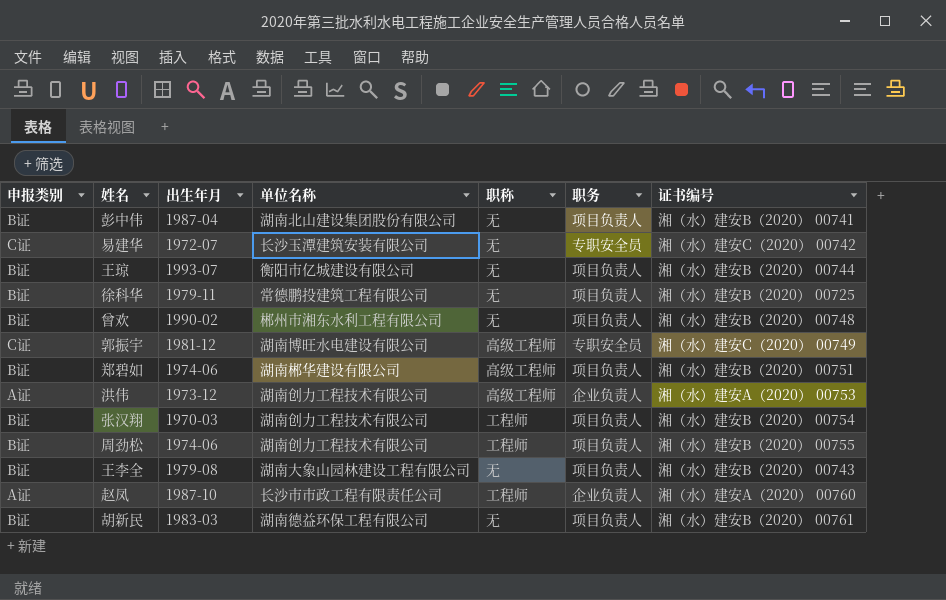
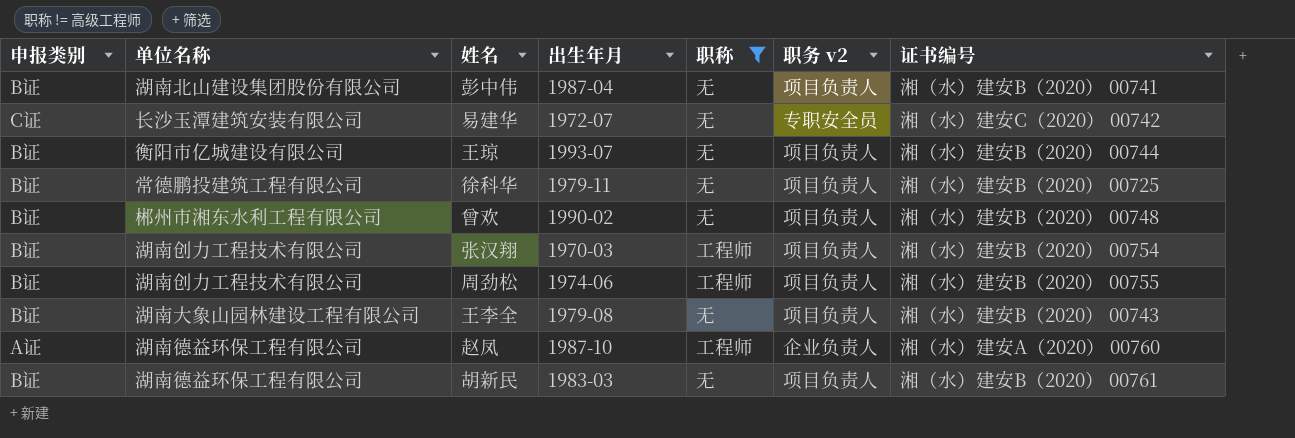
filter: none -> 职称 != 高级工程师
column 单位名称 | position: 4 -> 2
column name: 职务 -> 职务 v2
赵凤 | 单位名称: 长沙市市政工程有限责任公司 -> 湖南德益环保工程有限公司

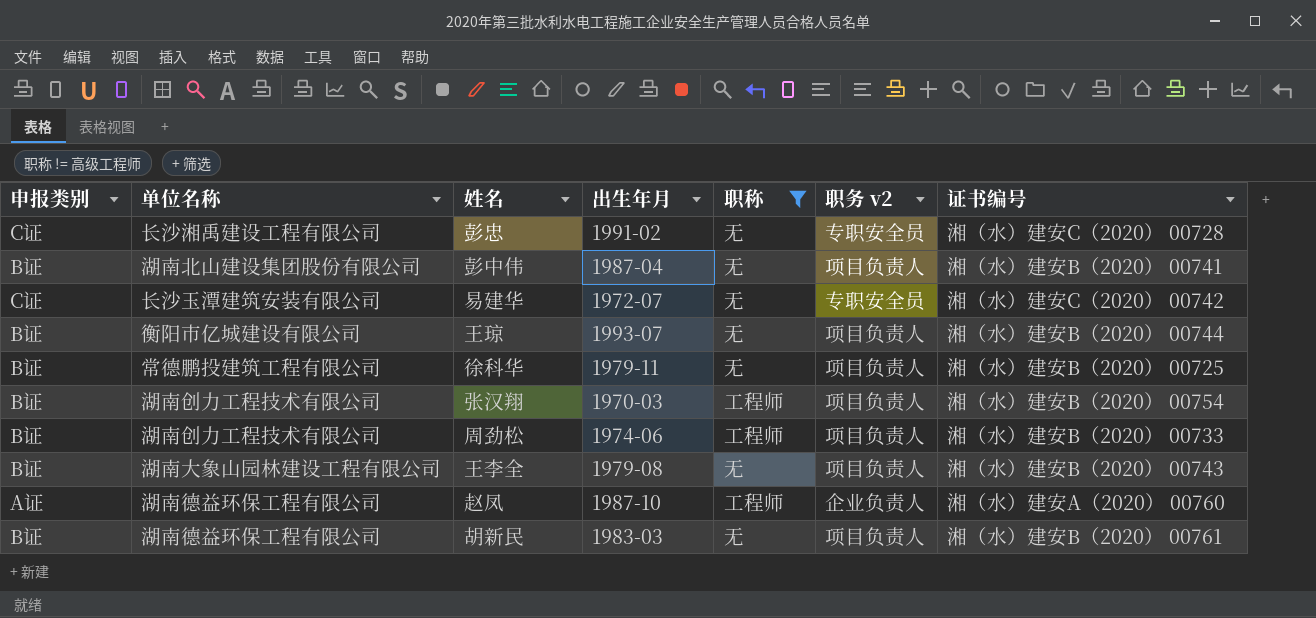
row 曾欢: B证 | 郴州市湘东水利工程有限公司 | 1990-02 | 无 | 项目负责人 | 湘（水）建安B（2020） 00748 -> none
row 彭忠: none -> C证 | 长沙湘禹建设工程有限公司 | 1991-02 | 无 | 专职安全员 | 湘（水）建安C（2020） 00728
周劲松 | 证书编号: 湘（水）建安B（2020） 00755 -> 湘（水）建安B（2020） 00733

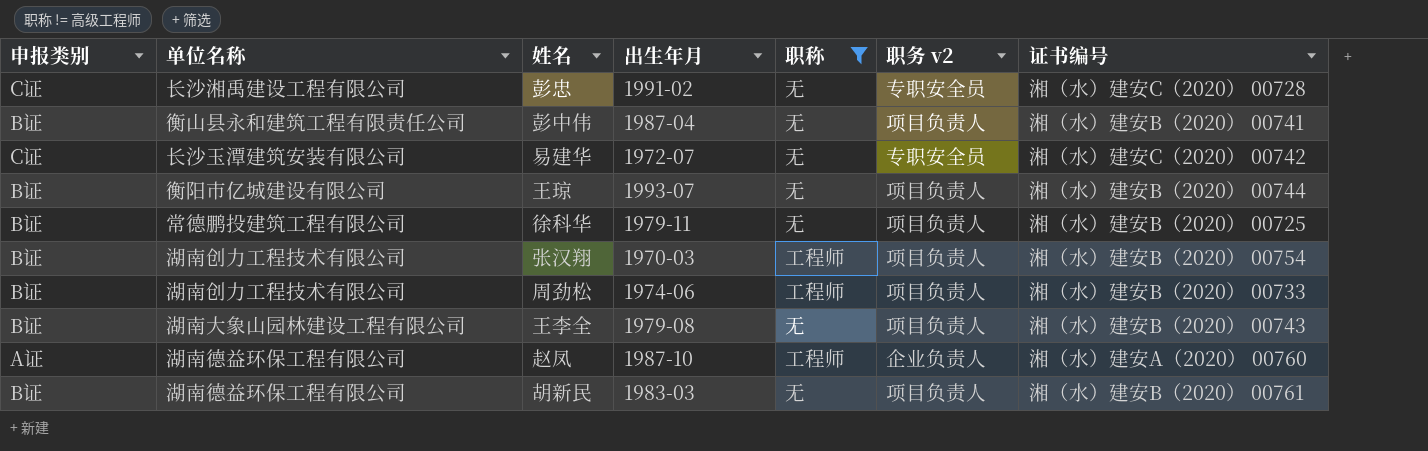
彭中伟 | 单位名称: 湖南北山建设集团股份有限公司 -> 衡山县永和建筑工程有限责任公司

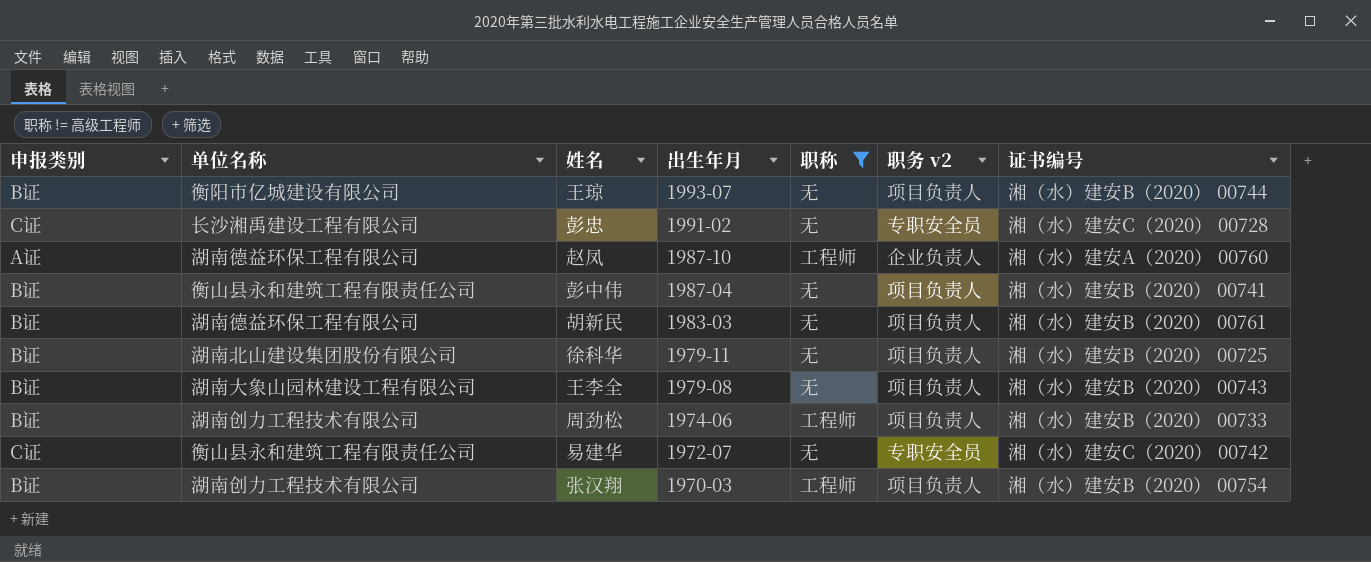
row order: none -> 出生年月 descending
徐科华 | 单位名称: 常德鹏投建筑工程有限公司 -> 湖南北山建设集团股份有限公司
易建华 | 单位名称: 长沙玉潭建筑安装有限公司 -> 衡山县永和建筑工程有限责任公司

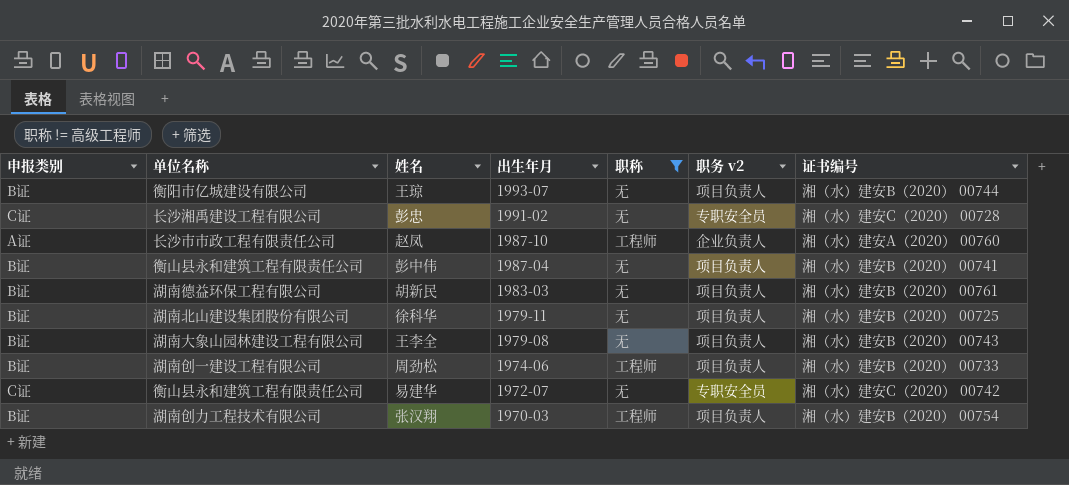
赵凤 | 单位名称: 湖南德益环保工程有限公司 -> 长沙市市政工程有限责任公司
周劲松 | 单位名称: 湖南创力工程技术有限公司 -> 湖南创一建设工程有限公司

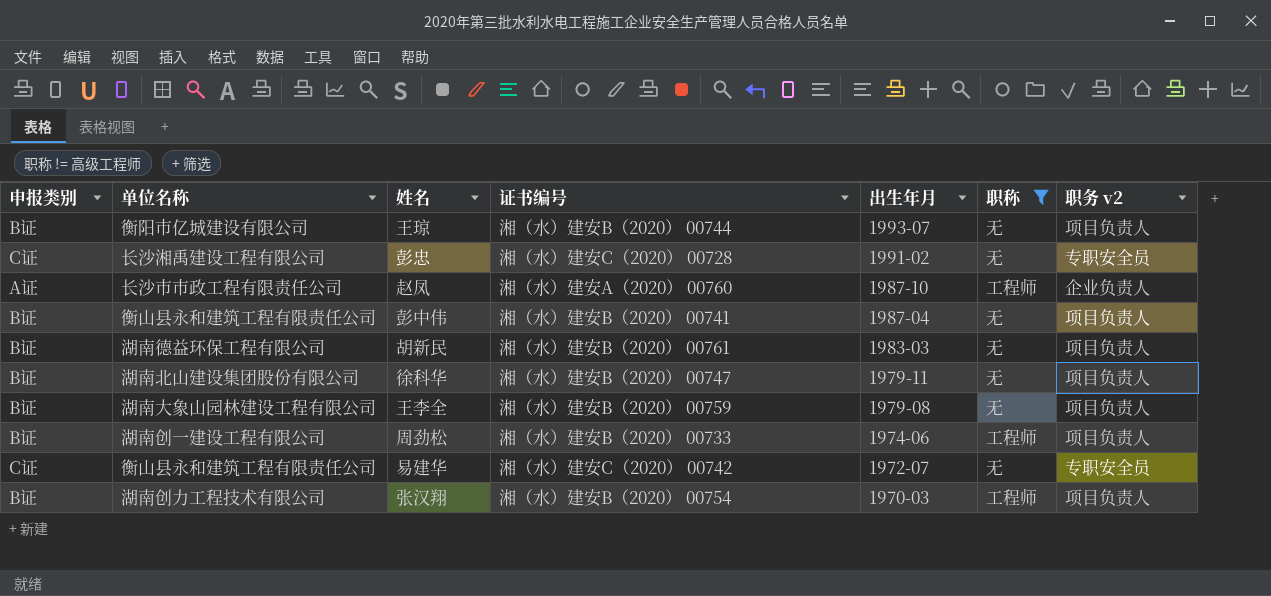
column 证书编号 | position: 7 -> 4
徐科华 | 证书编号: 湘（水）建安B（2020） 00725 -> 湘（水）建安B（2020） 00747
王李全 | 证书编号: 湘（水）建安B（2020） 00743 -> 湘（水）建安B（2020） 00759

